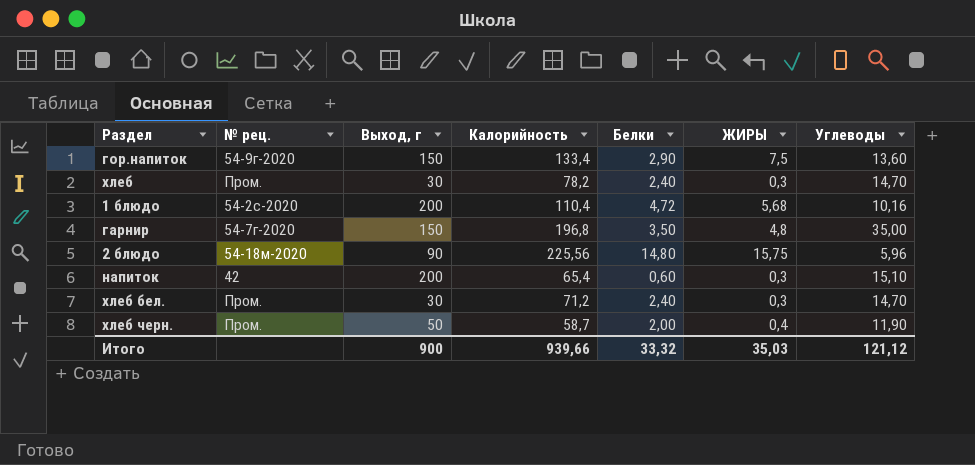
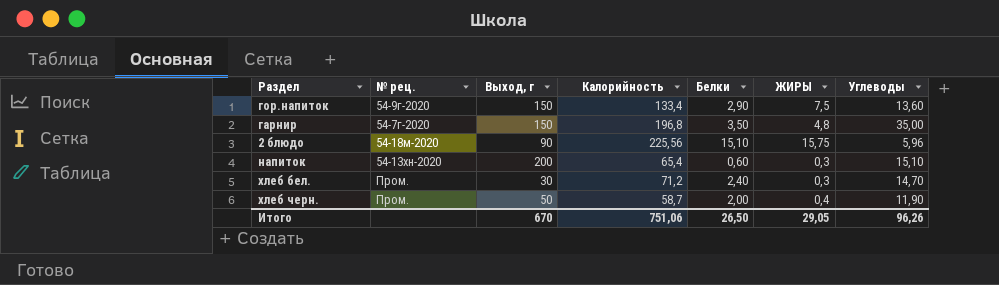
row хлеб: Пром. | 30 | 78,2 | 2,40 | 0,3 | 14,70 -> none
row 1 блюдо: 54-2с-2020 | 200 | 110,4 | 4,72 | 5,68 | 10,16 -> none
2 блюдо | Белки: 14,80 -> 15,10
напиток | № рец.: 42 -> 54-13хн-2020
Итого | Выход, г: 900 -> 670
Итого | Калорийность: 939,66 -> 751,06
Итого | Белки: 33,32 -> 26,50
Итого | ЖИРЫ: 35,03 -> 29,05
Итого | Углеводы: 121,12 -> 96,26

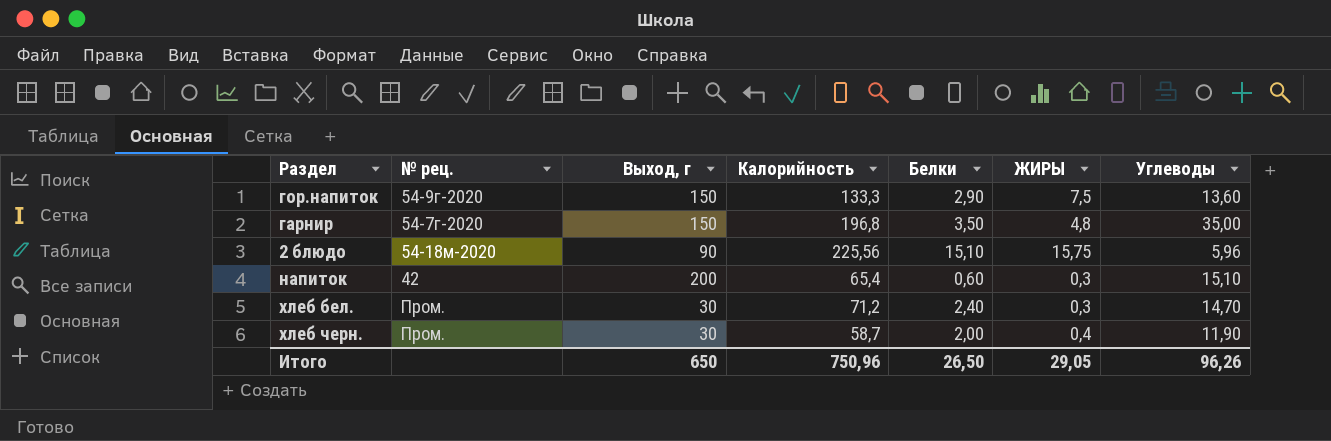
гор.напиток | Калорийность: 133,4 -> 133,3
напиток | № рец.: 54-13хн-2020 -> 42
хлеб черн. | Выход, г: 50 -> 30
Итого | Выход, г: 670 -> 650
Итого | Калорийность: 751,06 -> 750,96

